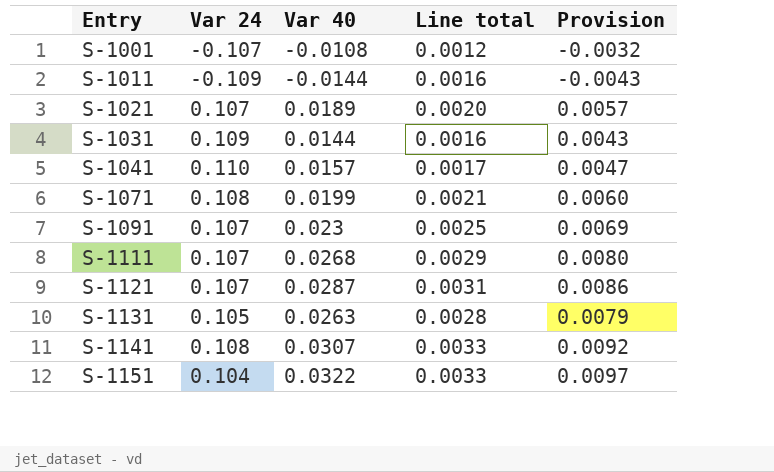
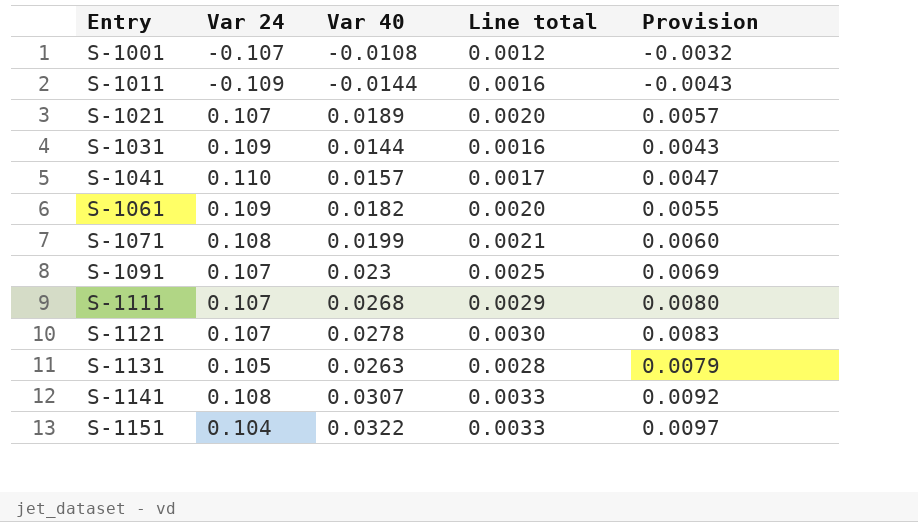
row S-1061: none -> 0.109 | 0.0182 | 0.0020 | 0.0055
S-1121 | Var 40: 0.0287 -> 0.0278
S-1121 | Line total: 0.0031 -> 0.0030
S-1121 | Provision: 0.0086 -> 0.0083

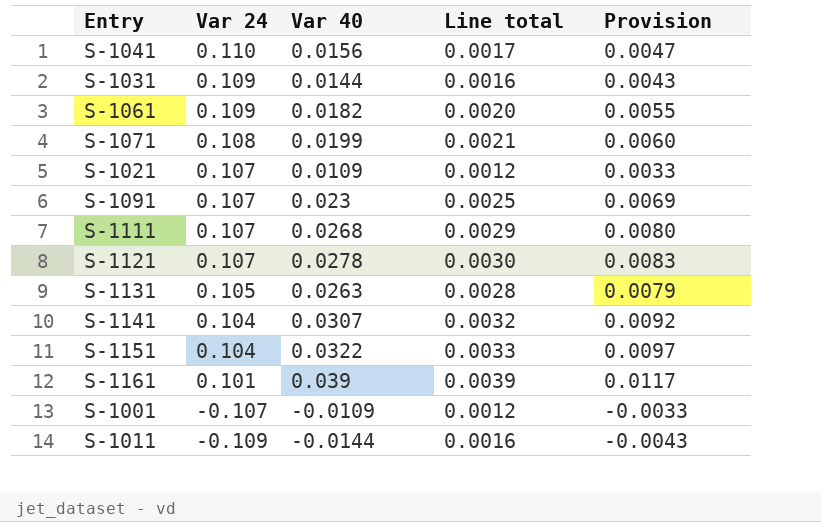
row order: Entry ascending -> Var 24 descending
S-1041 | Var 40: 0.0157 -> 0.0156
S-1021 | Var 40: 0.0189 -> 0.0109
S-1021 | Line total: 0.0020 -> 0.0012
S-1021 | Provision: 0.0057 -> 0.0033
S-1141 | Var 24: 0.108 -> 0.104
S-1141 | Line total: 0.0033 -> 0.0032
row S-1161: none -> 0.101 | 0.039 | 0.0039 | 0.0117
S-1001 | Var 40: -0.0108 -> -0.0109
S-1001 | Provision: -0.0032 -> -0.0033

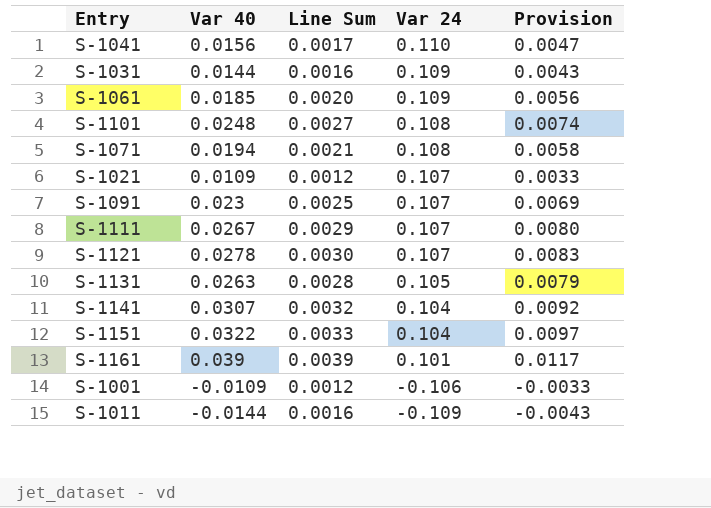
column name: Line total -> Line Sum
column Var 24 | position: 2 -> 4
S-1061 | Var 40: 0.0182 -> 0.0185
S-1061 | Provision: 0.0055 -> 0.0056
row S-1101: none -> 0.0248 | 0.0027 | 0.108 | 0.0074
S-1071 | Var 40: 0.0199 -> 0.0194
S-1071 | Provision: 0.0060 -> 0.0058
S-1111 | Var 40: 0.0268 -> 0.0267
S-1001 | Var 24: -0.107 -> -0.106

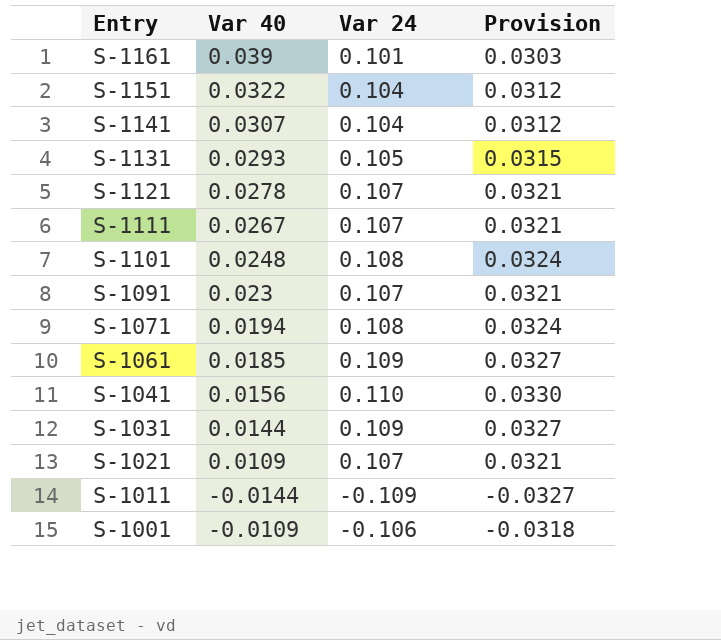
row order: Var 24 descending -> Entry descending
column Line Sum | formula: [Var 40] * [Var 24] -> none
column Provision | formula: [Var 40] * 0.3 -> [Var 24] * 0.3
S-1131 | Var 40: 0.0263 -> 0.0293

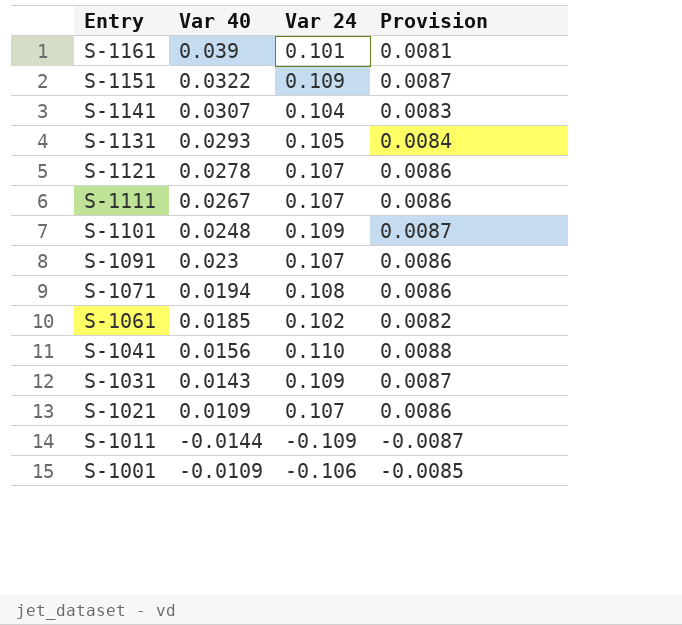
column Provision | formula: [Var 24] * 0.3 -> [Var 24] * 0.08
S-1151 | Var 24: 0.104 -> 0.109
S-1101 | Var 24: 0.108 -> 0.109
S-1061 | Var 24: 0.109 -> 0.102
S-1031 | Var 40: 0.0144 -> 0.0143

